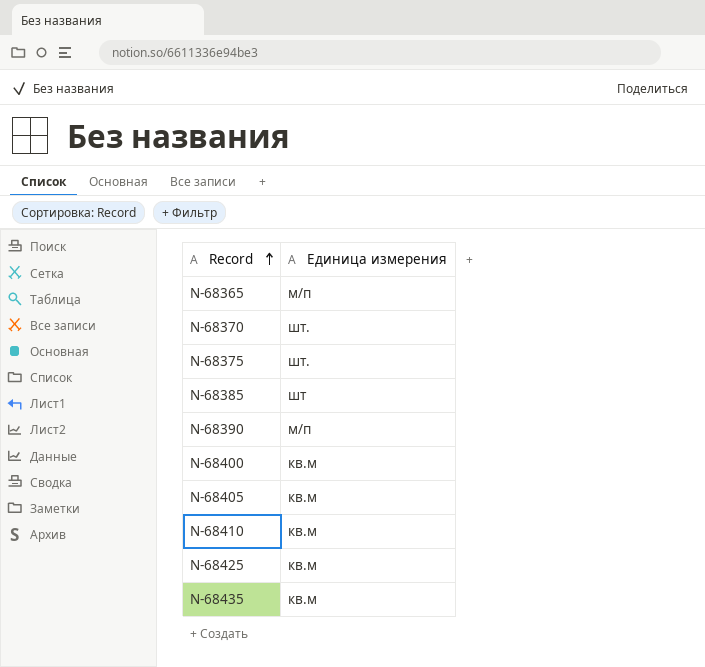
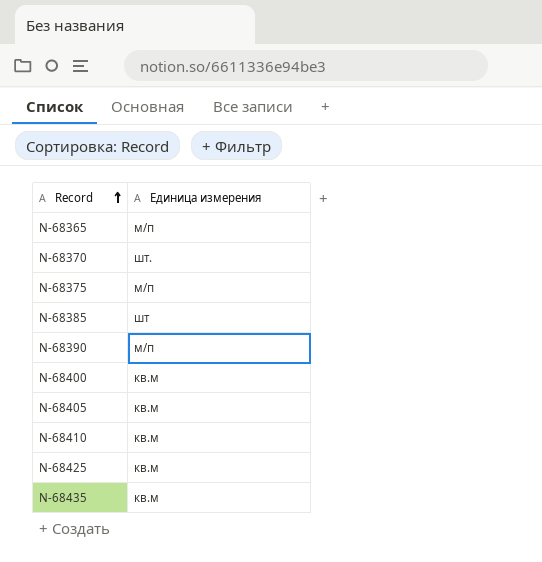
N-68375 | Единица измерения: шт. -> м/п

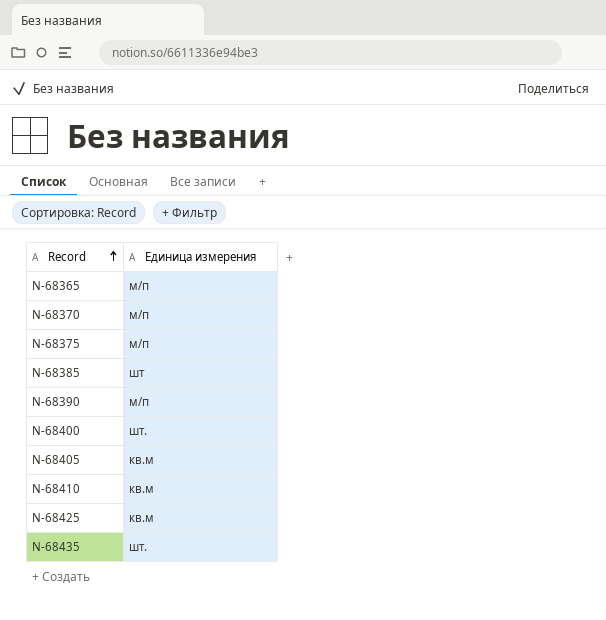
N-68370 | Единица измерения: шт. -> м/п
N-68400 | Единица измерения: кв.м -> шт.
N-68435 | Единица измерения: кв.м -> шт.

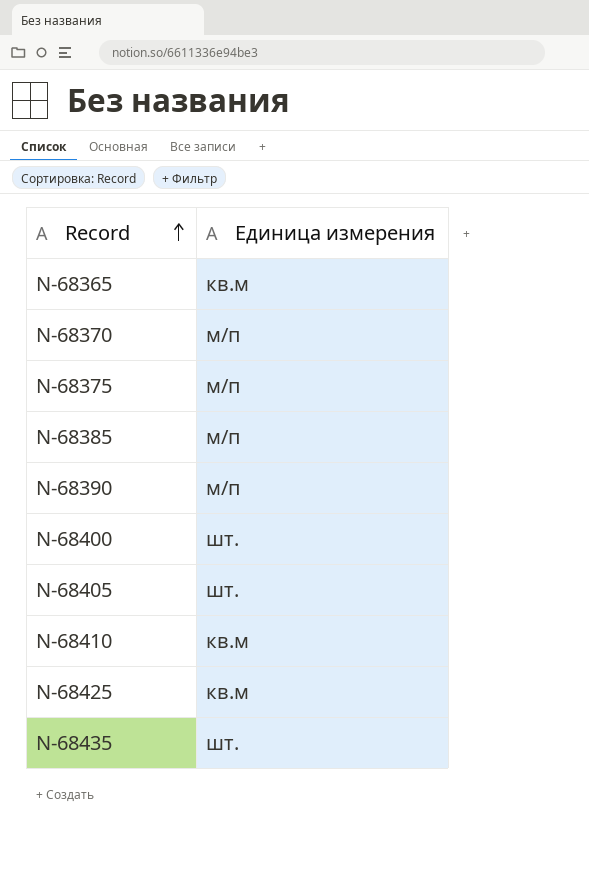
N-68365 | Единица измерения: м/п -> кв.м
N-68385 | Единица измерения: шт -> м/п
N-68405 | Единица измерения: кв.м -> шт.

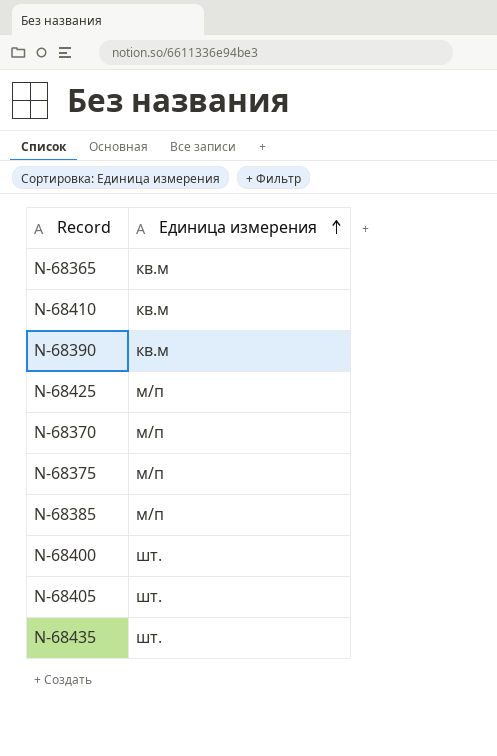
row order: Record ascending -> Единица измерения ascending
N-68390 | Единица измерения: м/п -> кв.м
N-68425 | Единица измерения: кв.м -> м/п

